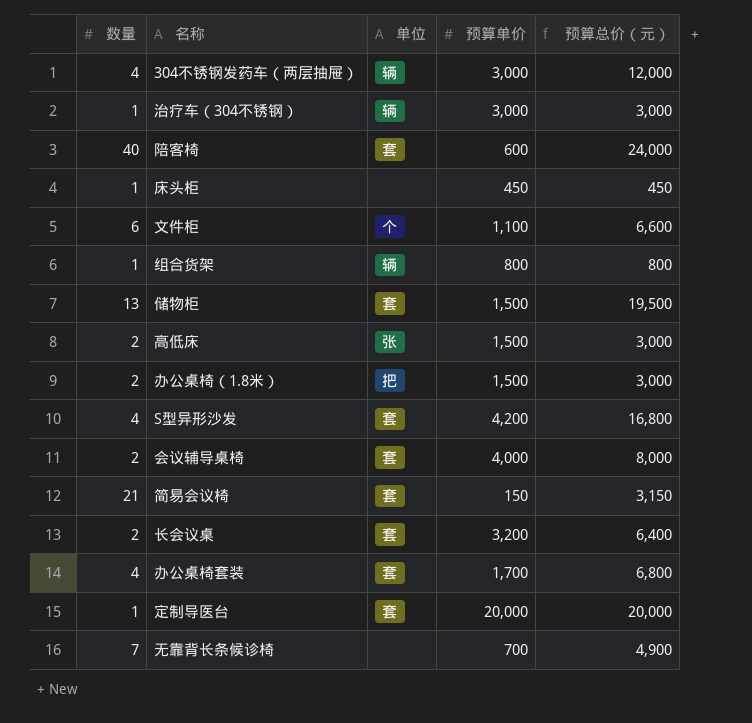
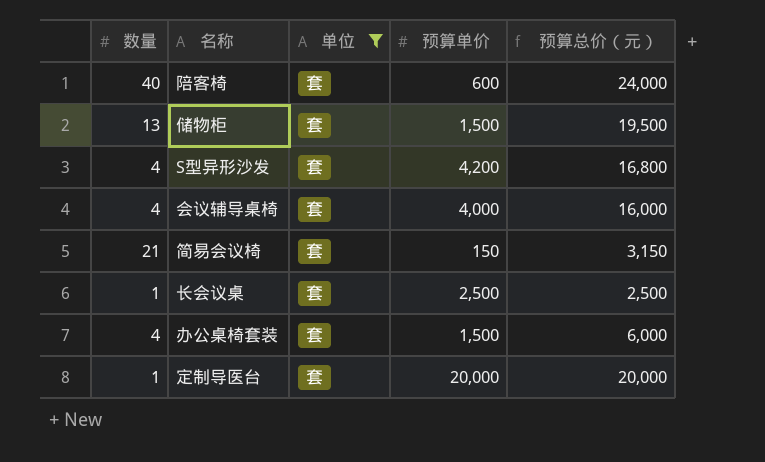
filter: none -> 单位 = 套
会议辅导桌椅 | 数量: 2 -> 4
会议辅导桌椅 | 预算总价（元）: 8,000 -> 16,000
长会议桌 | 数量: 2 -> 1
长会议桌 | 预算单价: 3,200 -> 2,500
长会议桌 | 预算总价（元）: 6,400 -> 2,500
办公桌椅套装 | 预算单价: 1,700 -> 1,500
办公桌椅套装 | 预算总价（元）: 6,800 -> 6,000

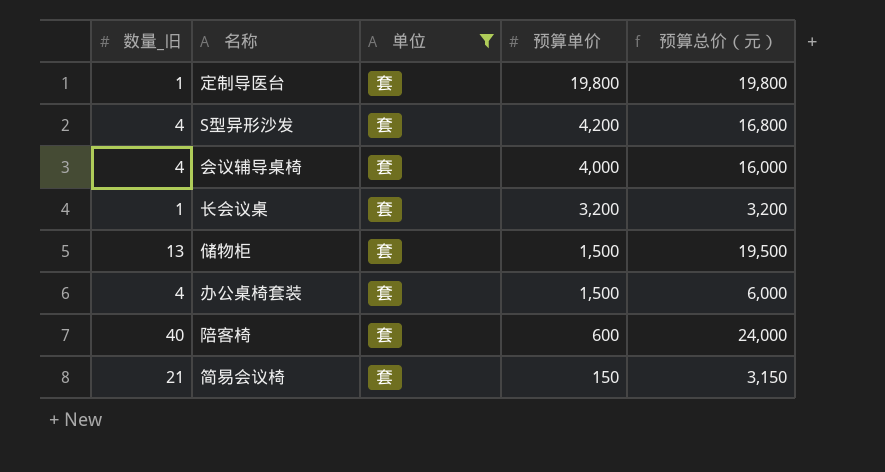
row order: none -> 预算单价 descending
column name: 数量 -> 数量_旧
定制导医台 | 预算单价: 20,000 -> 19,800
定制导医台 | 预算总价（元）: 20,000 -> 19,800
长会议桌 | 预算单价: 2,500 -> 3,200
长会议桌 | 预算总价（元）: 2,500 -> 3,200

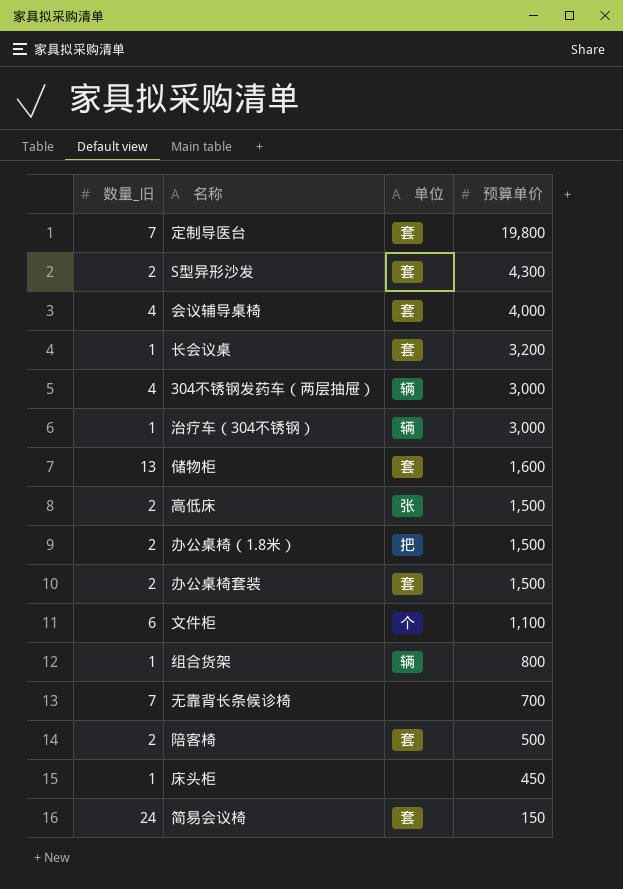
filter: 单位 = 套 -> none
column 预算总价（元） | formula: [数量_旧] * [预算单价] -> none
定制导医台 | 数量_旧: 1 -> 7
S型异形沙发 | 数量_旧: 4 -> 2
S型异形沙发 | 预算单价: 4,200 -> 4,300
储物柜 | 预算单价: 1,500 -> 1,600
办公桌椅套装 | 数量_旧: 4 -> 2
陪客椅 | 数量_旧: 40 -> 2
陪客椅 | 预算单价: 600 -> 500
简易会议椅 | 数量_旧: 21 -> 24

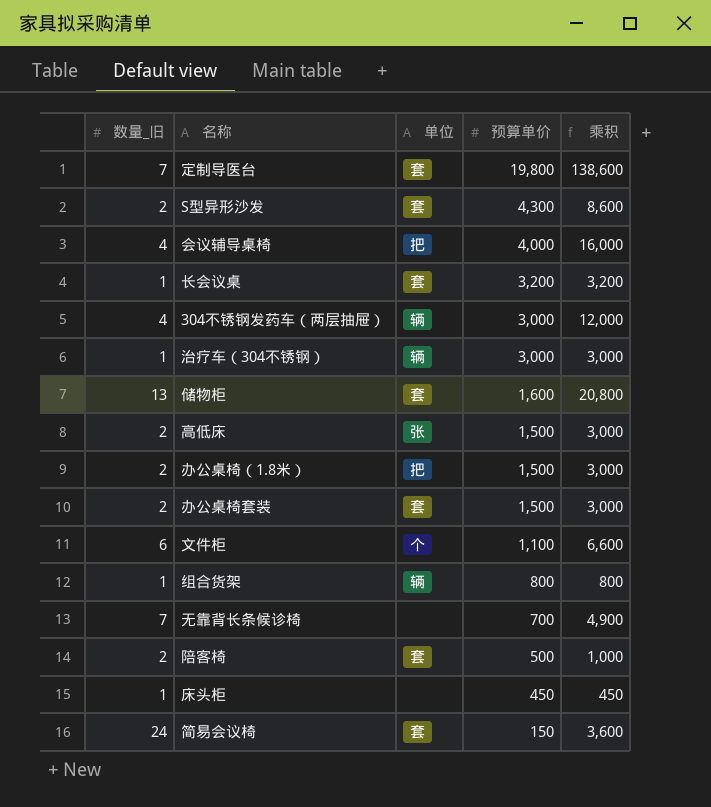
column 乘积 | formula: none -> [数量_旧] * [预算单价]
会议辅导桌椅 | 单位: 套 -> 把

